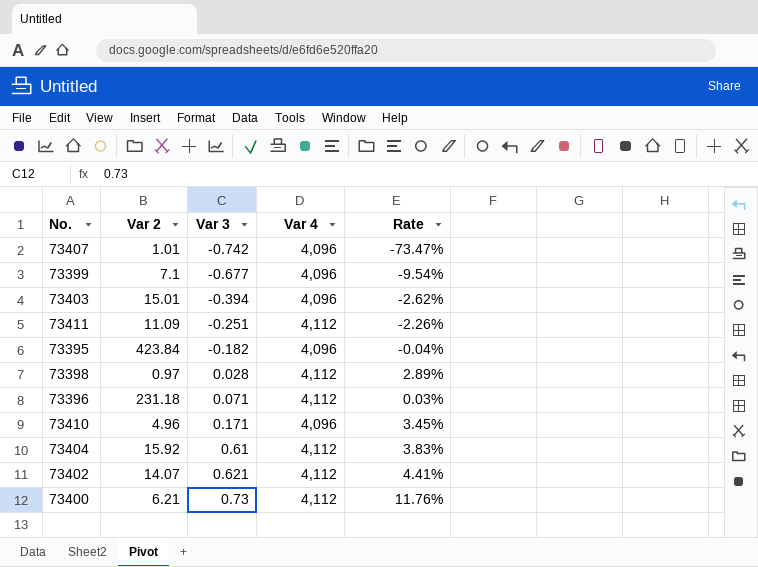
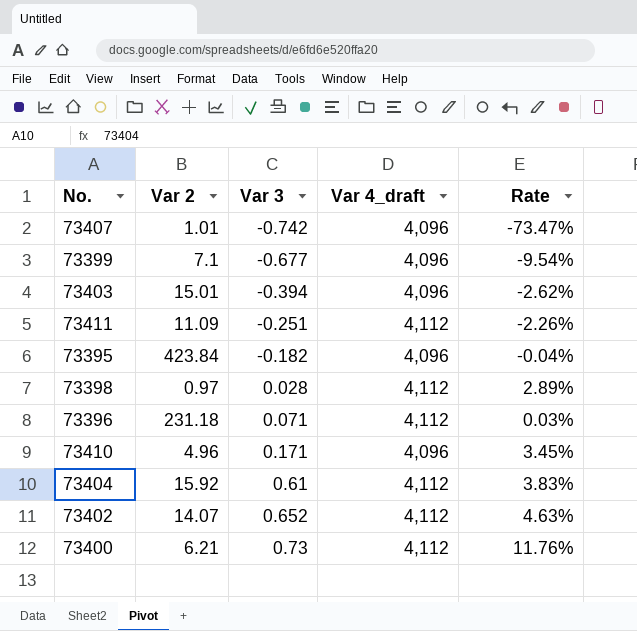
column name: Var 4 -> Var 4_draft
73402 | Var 3: 0.621 -> 0.652
73402 | Rate: 4.41% -> 4.63%

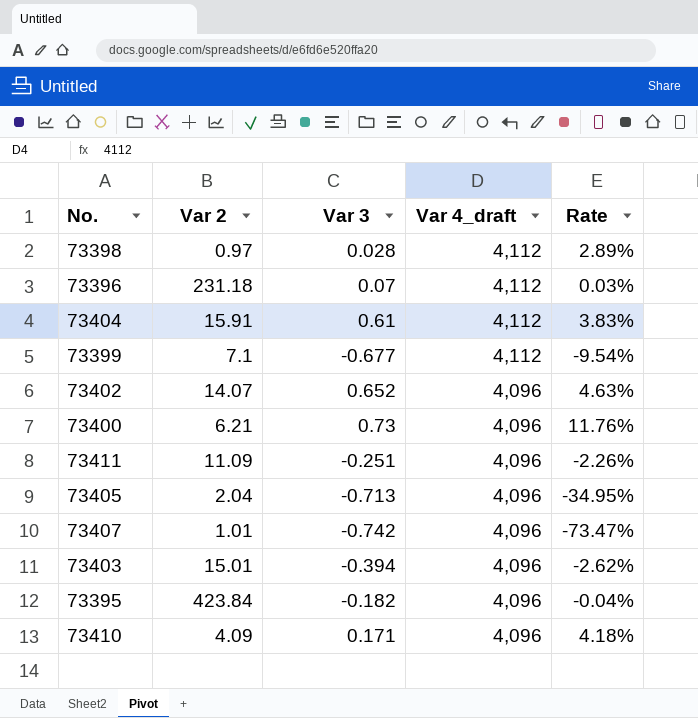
row order: Var 3 ascending -> Var 4_draft descending
73396 | Var 3: 0.071 -> 0.07
73404 | Var 2: 15.92 -> 15.91
73399 | Var 4_draft: 4,096 -> 4,112
73402 | Var 4_draft: 4,112 -> 4,096
73400 | Var 4_draft: 4,112 -> 4,096
73411 | Var 4_draft: 4,112 -> 4,096
row 73405: none -> 2.04 | -0.713 | 4,096 | -34.95%
73410 | Var 2: 4.96 -> 4.09
73410 | Rate: 3.45% -> 4.18%

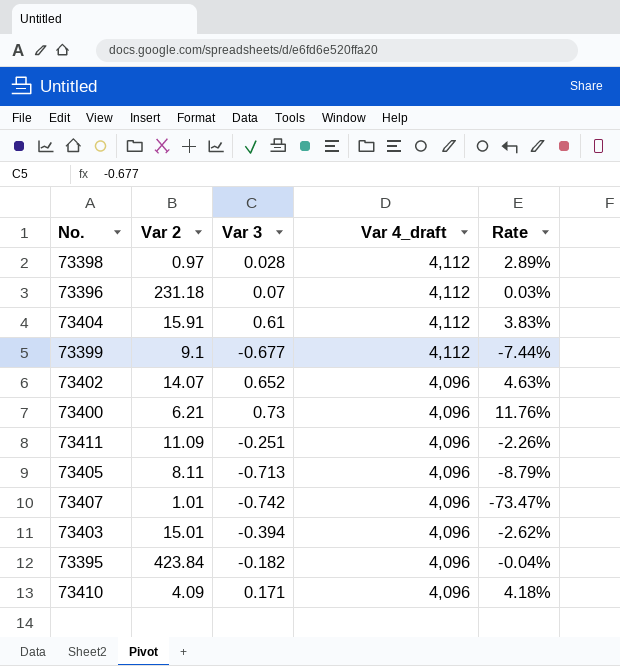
73399 | Var 2: 7.1 -> 9.1
73399 | Rate: -9.54% -> -7.44%
73405 | Var 2: 2.04 -> 8.11
73405 | Rate: -34.95% -> -8.79%

